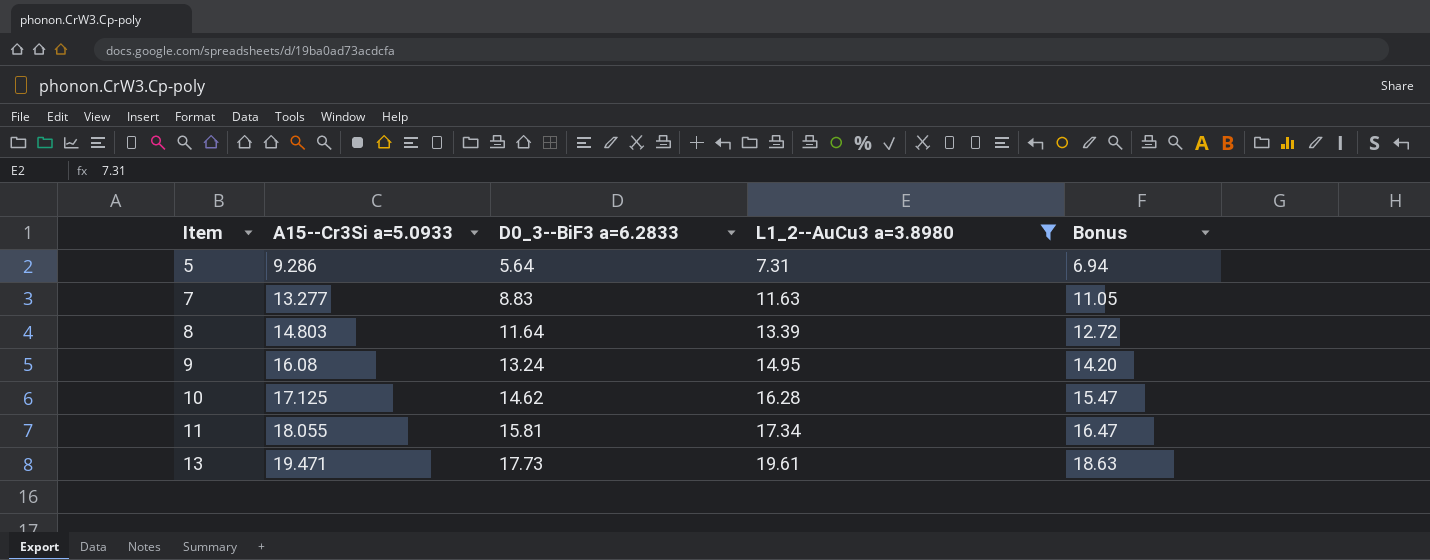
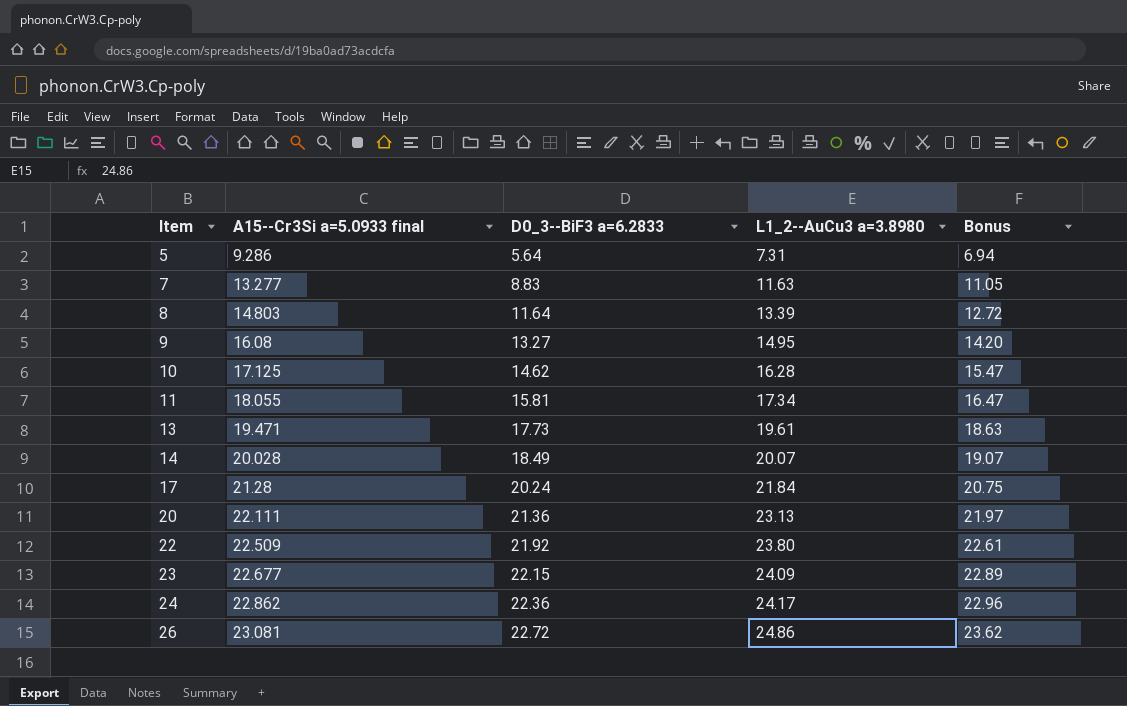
filter: L1_2--AuCu3 a=3.8980 <= 19.61 -> none
column name: A15--Cr3Si a=5.0933 -> A15--Cr3Si a=5.0933 final
9 | D0_3--BiF3 a=6.2833: 13.24 -> 13.27

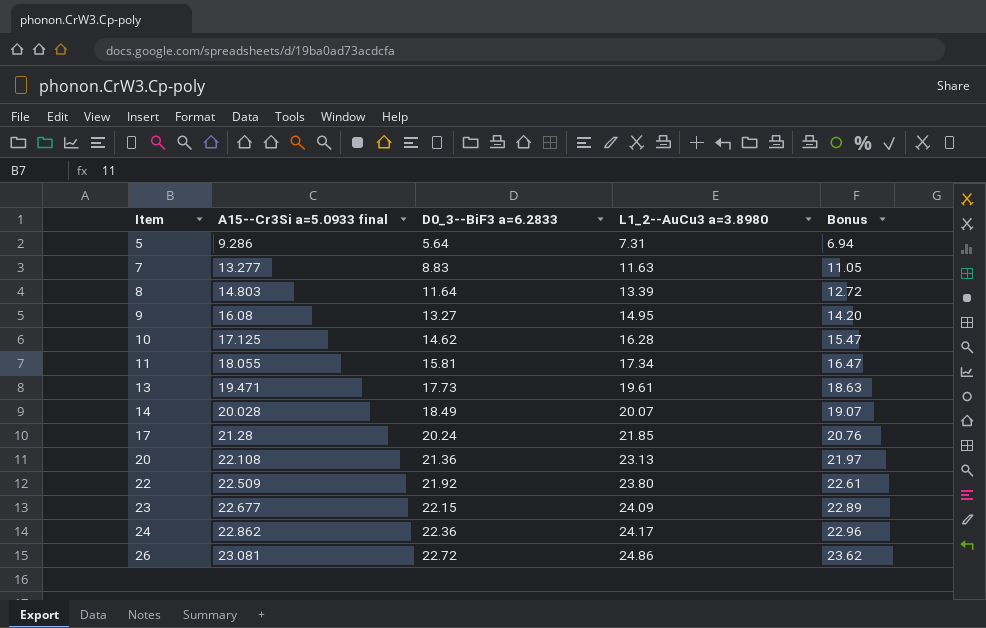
17 | L1_2--AuCu3 a=3.8980: 21.84 -> 21.85
17 | Bonus: 20.75 -> 20.76
20 | A15--Cr3Si a=5.0933 final: 22.111 -> 22.108

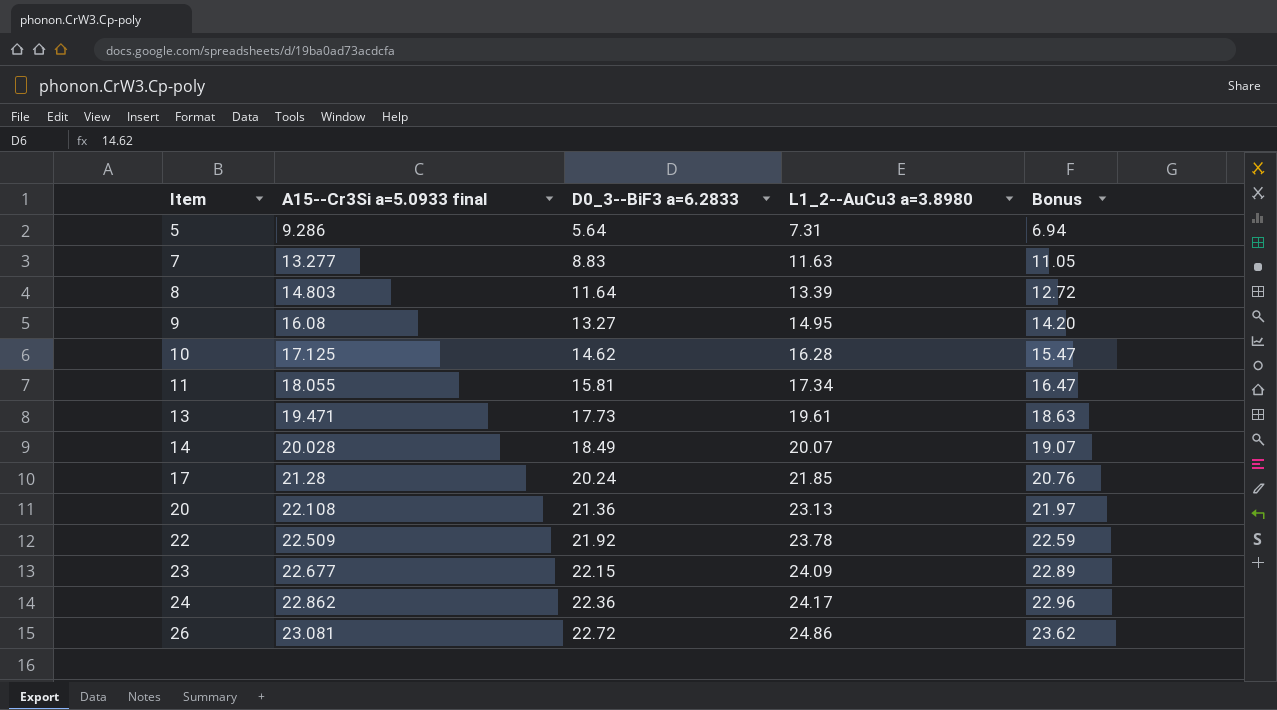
22 | L1_2--AuCu3 a=3.8980: 23.80 -> 23.78
22 | Bonus: 22.61 -> 22.59

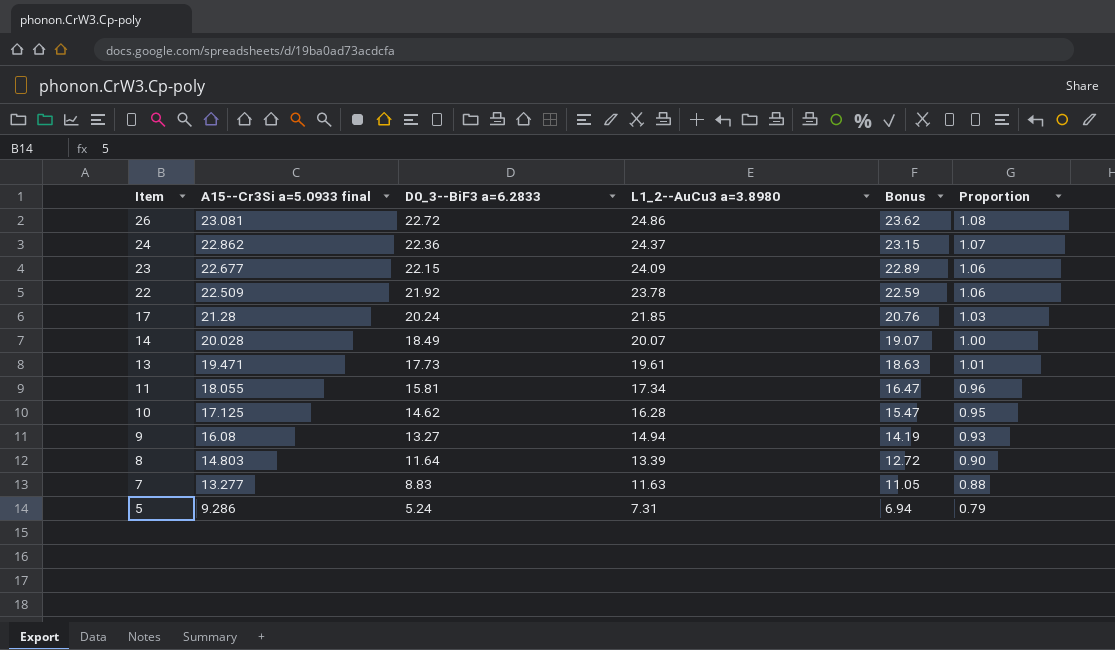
row order: Item ascending -> Item descending
column Proportion | formula: none -> [L1_2--AuCu3 a=3.8980] / [A15--Cr3Si a=5.0933 final]
row 20: 22.108 | 21.36 | 23.13 | 21.97 -> none
24 | L1_2--AuCu3 a=3.8980: 24.17 -> 24.37
24 | Bonus: 22.96 -> 23.15
9 | L1_2--AuCu3 a=3.8980: 14.95 -> 14.94
9 | Bonus: 14.20 -> 14.19
5 | D0_3--BiF3 a=6.2833: 5.64 -> 5.24

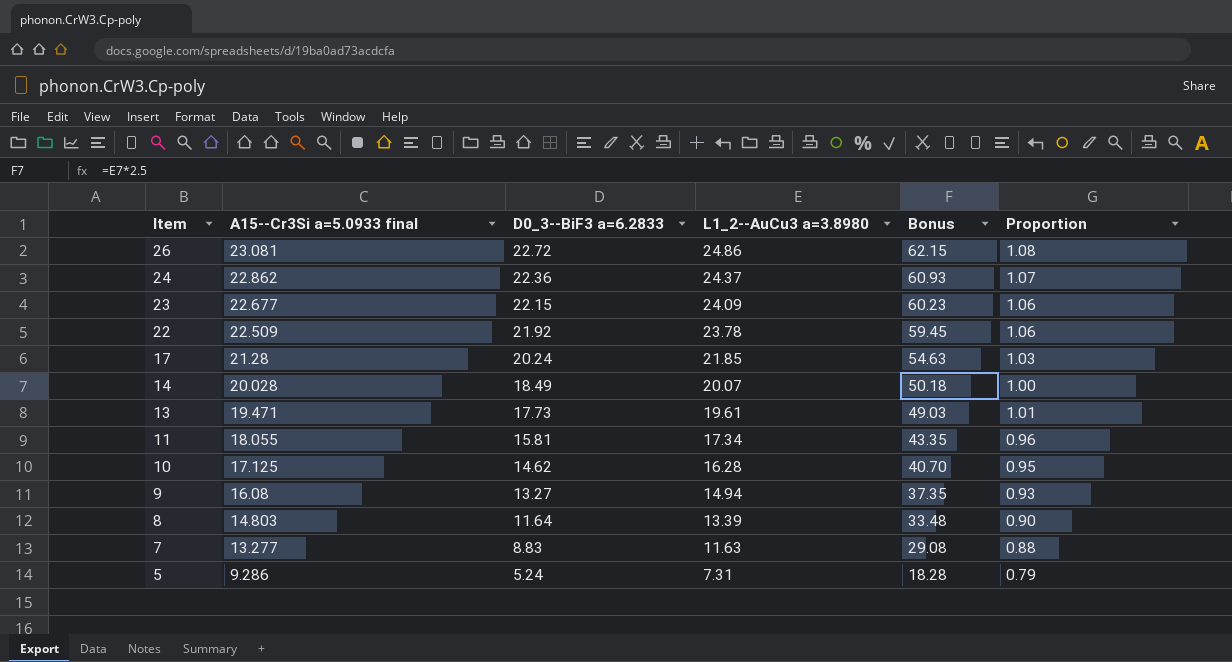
column Bonus | formula: [L1_2--AuCu3 a=3.8980] * 0.95 -> [L1_2--AuCu3 a=3.8980] * 2.5

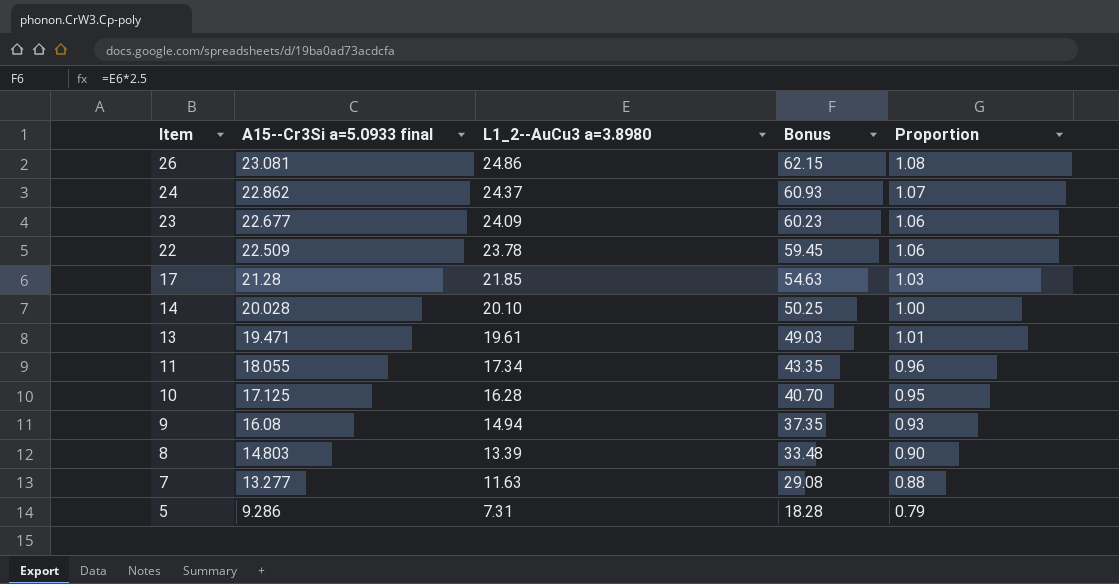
column D0_3--BiF3 a=6.2833 | position: 3 -> none
14 | L1_2--AuCu3 a=3.8980: 20.07 -> 20.10
14 | Bonus: 50.18 -> 50.25

